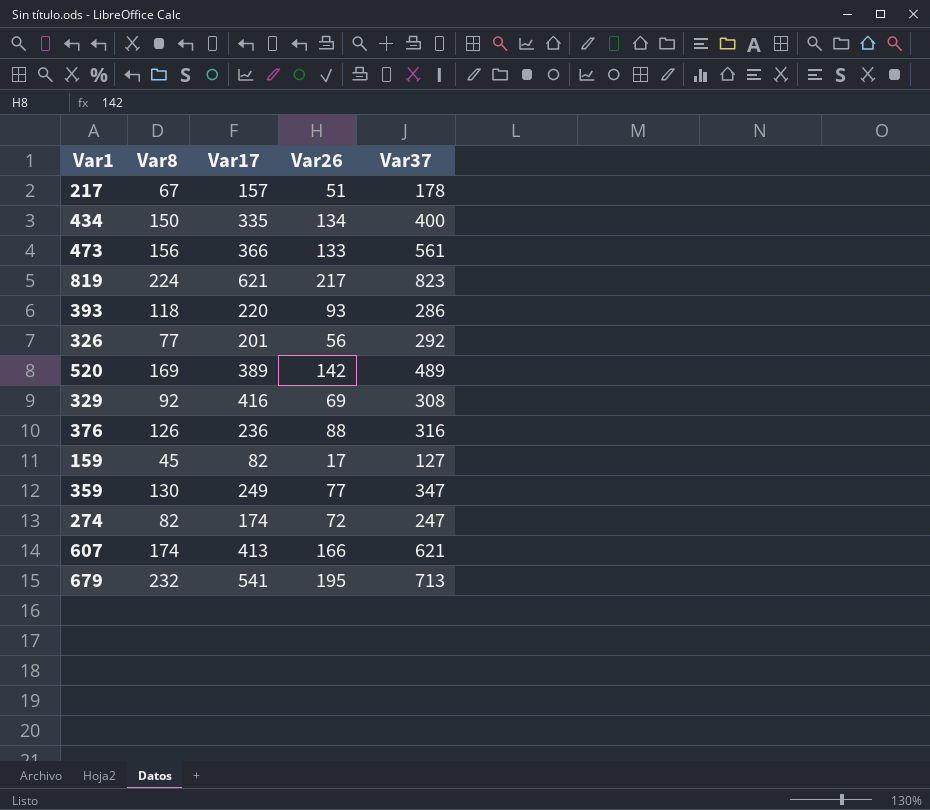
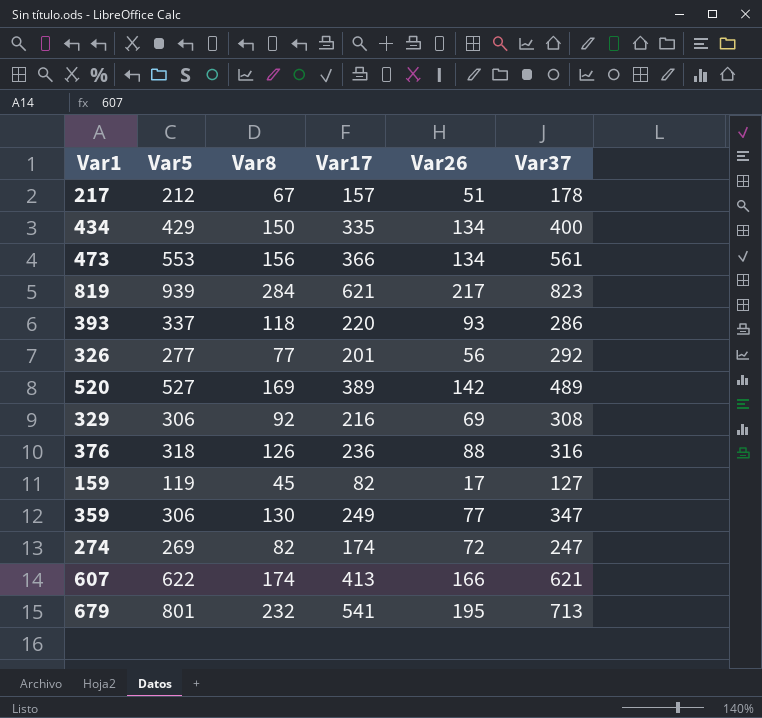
column Var5 | position: none -> 2
473 | Var26: 133 -> 134
819 | Var8: 224 -> 284
329 | Var17: 416 -> 216

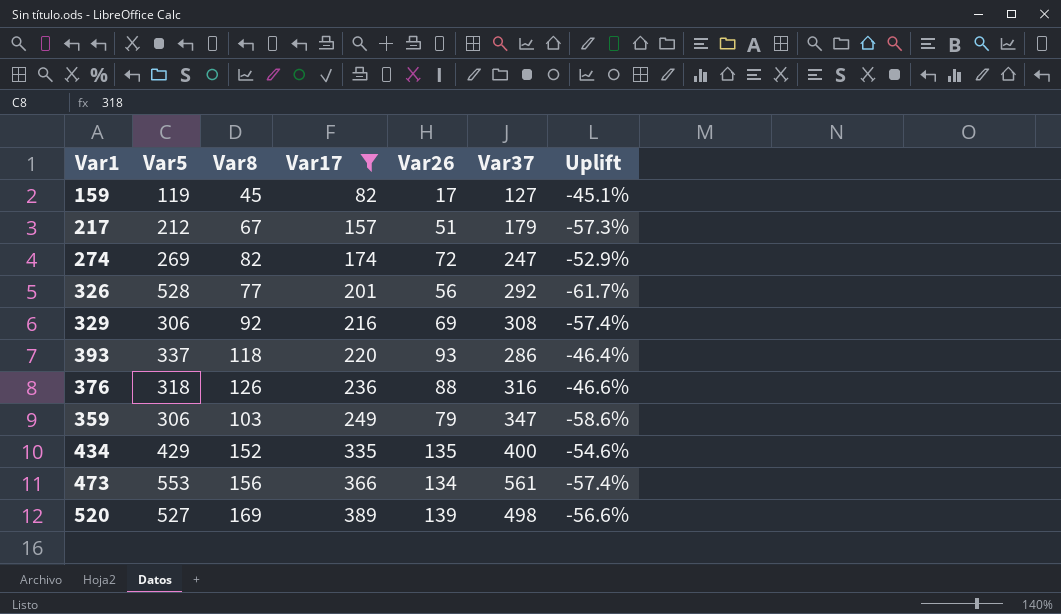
filter: none -> Var17 <= 389
row order: none -> Var17 ascending
column Uplift | formula: none -> ([Var8] - [Var17]) / [Var17]
217 | Var37: 178 -> 179
326 | Var5: 277 -> 528
359 | Var8: 130 -> 103
359 | Var26: 77 -> 79
434 | Var8: 150 -> 152
434 | Var26: 134 -> 135
520 | Var26: 142 -> 139
520 | Var37: 489 -> 498

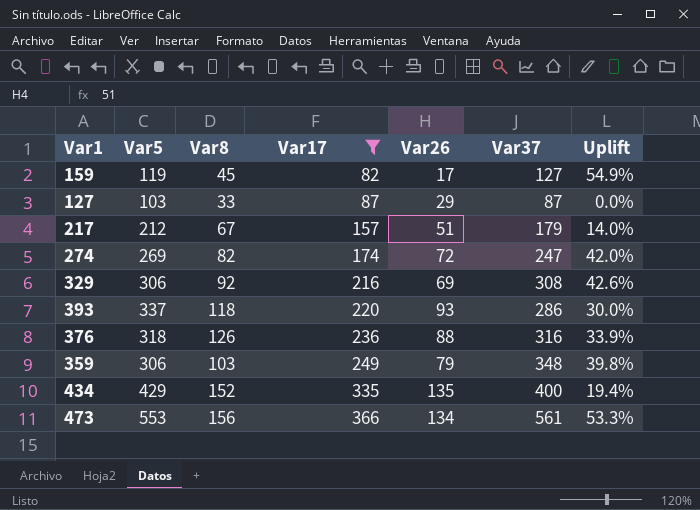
column Uplift | formula: ([Var8] - [Var17]) / [Var17] -> ([Var37] - [Var17]) / [Var17]
row 326: 528 | 77 | 201 | 56 | 292 | -61.7% -> none
row 520: 527 | 169 | 389 | 139 | 498 | -56.6% -> none
row 127: none -> 103 | 33 | 87 | 29 | 87 | 0.0%
359 | Var37: 347 -> 348

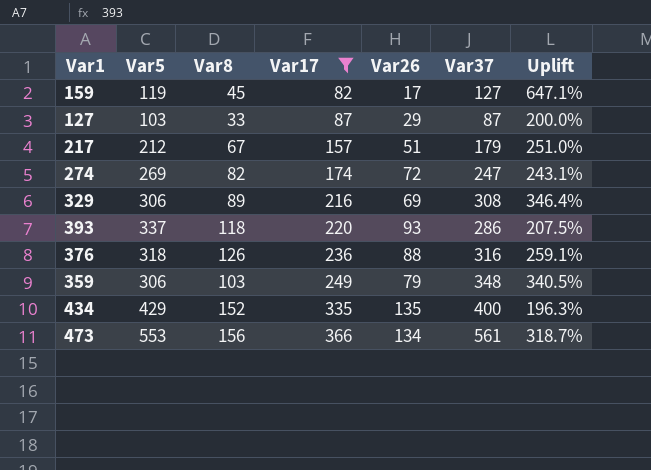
column Uplift | formula: ([Var37] - [Var17]) / [Var17] -> ([Var37] - [Var26]) / [Var26]
329 | Var8: 92 -> 89

